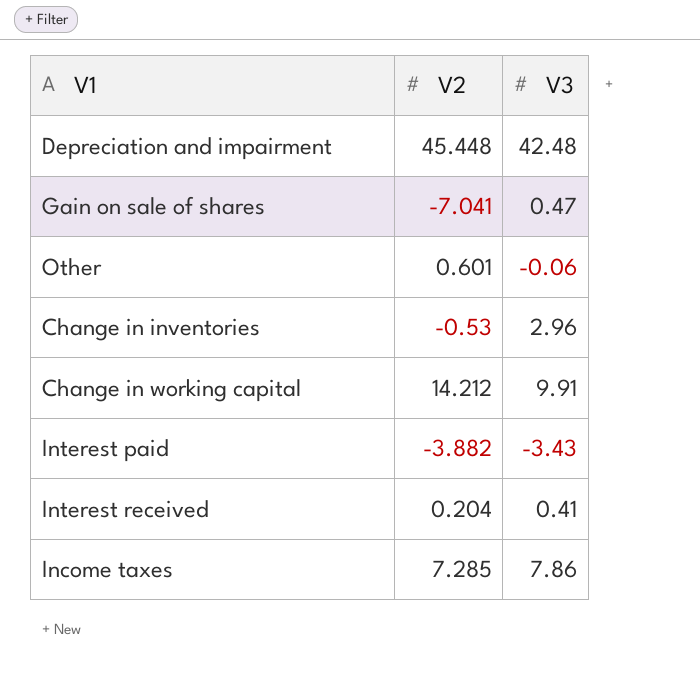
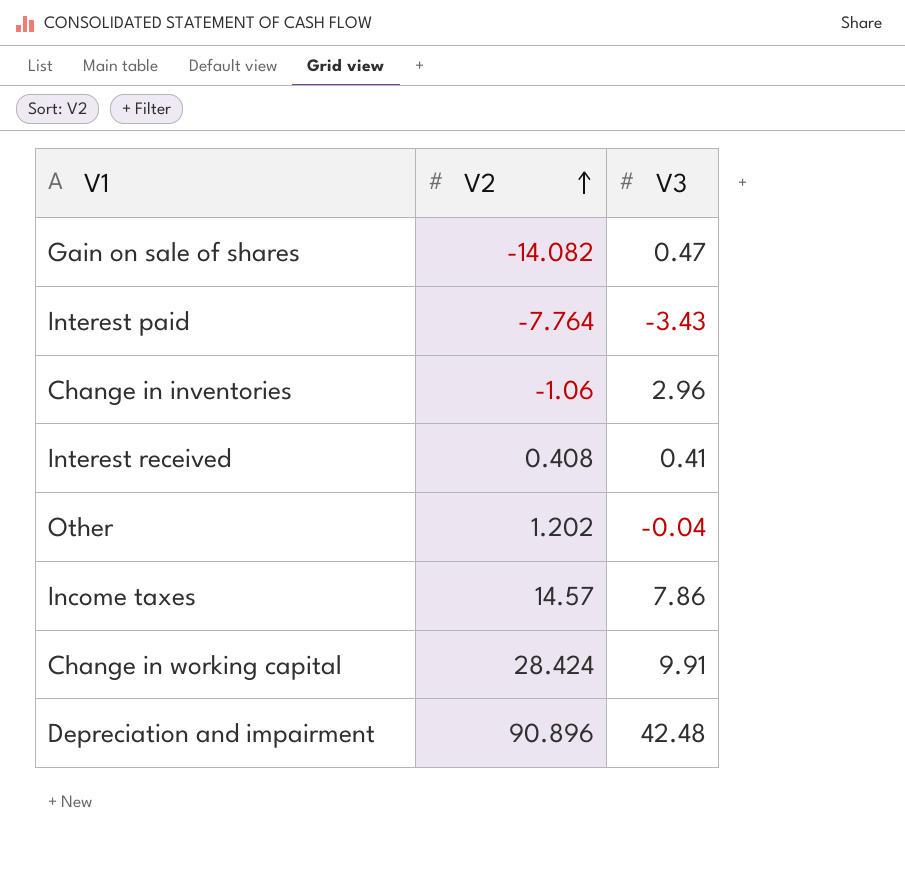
row order: none -> V2 ascending
Gain on sale of shares | V2: -7.041 -> -14.082
Interest paid | V2: -3.882 -> -7.764
Change in inventories | V2: -0.53 -> -1.06
Interest received | V2: 0.204 -> 0.408
Other | V2: 0.601 -> 1.202
Other | V3: -0.06 -> -0.04
Income taxes | V2: 7.285 -> 14.57
Change in working capital | V2: 14.212 -> 28.424
Depreciation and impairment | V2: 45.448 -> 90.896

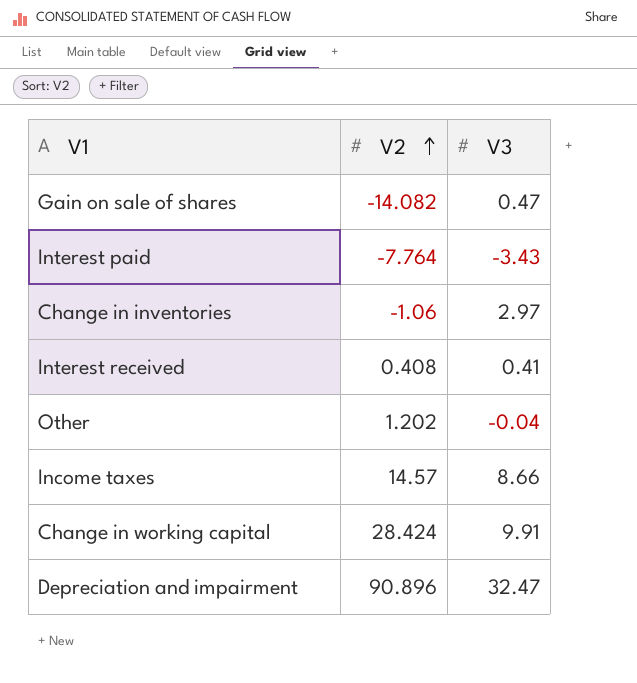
Change in inventories | V3: 2.96 -> 2.97
Income taxes | V3: 7.86 -> 8.66
Depreciation and impairment | V3: 42.48 -> 32.47

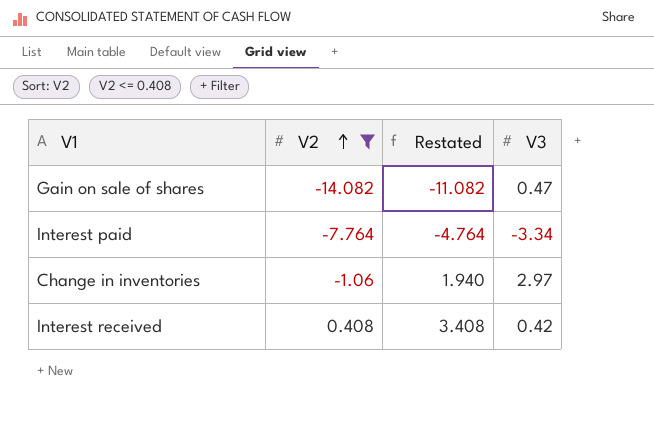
filter: none -> V2 <= 0.408
column Restated | formula: none -> [V2] + 3
Interest paid | V3: -3.43 -> -3.34
Interest received | V3: 0.41 -> 0.42

